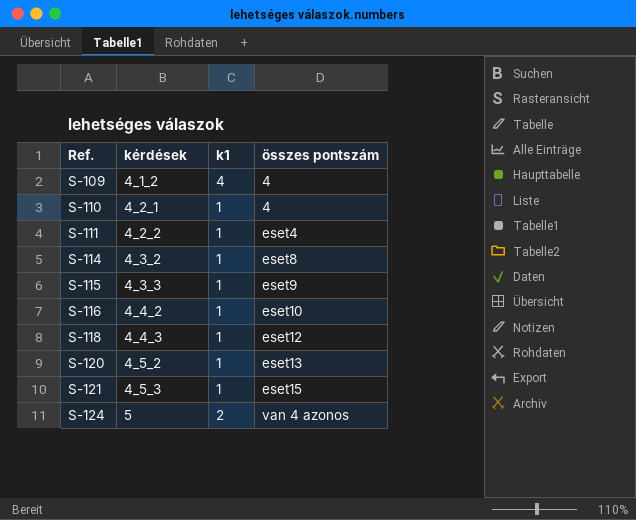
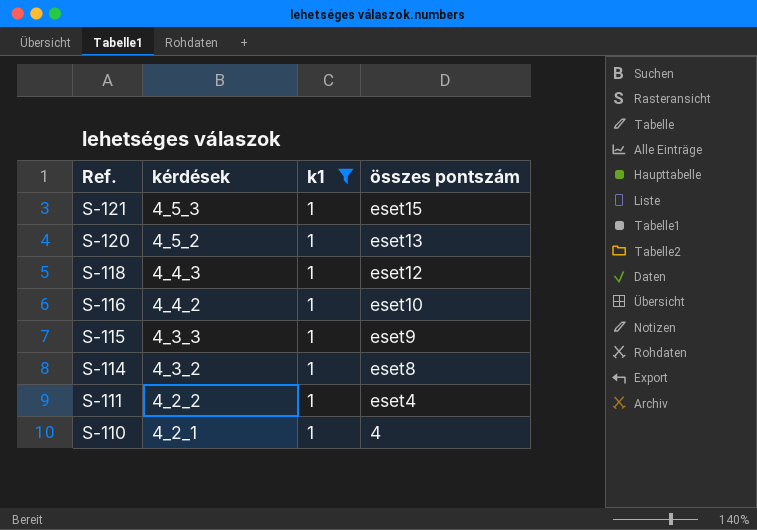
filter: none -> k1 = 1
row order: Ref. ascending -> Ref. descending

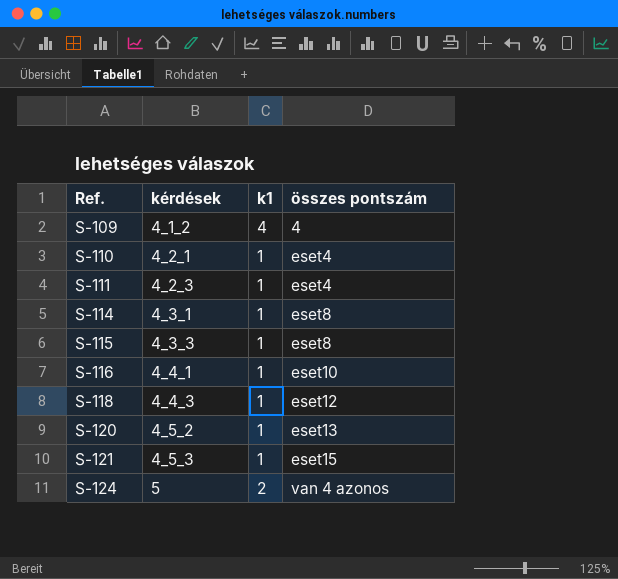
filter: k1 = 1 -> none
row order: Ref. descending -> Ref. ascending
S-110 | összes pontszám: 4 -> eset4
S-111 | kérdések: 4_2_2 -> 4_2_3
S-114 | kérdések: 4_3_2 -> 4_3_1
S-115 | összes pontszám: eset9 -> eset8
S-116 | kérdések: 4_4_2 -> 4_4_1

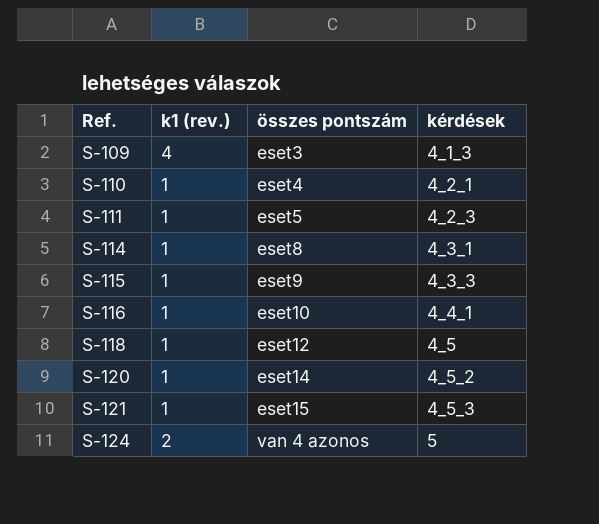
column name: k1 -> k1 (rev.)
column kérdések | position: 2 -> 4
S-109 | összes pontszám: 4 -> eset3
S-109 | kérdések: 4_1_2 -> 4_1_3
S-111 | összes pontszám: eset4 -> eset5
S-115 | összes pontszám: eset8 -> eset9
S-118 | kérdések: 4_4_3 -> 4_5
S-120 | összes pontszám: eset13 -> eset14

